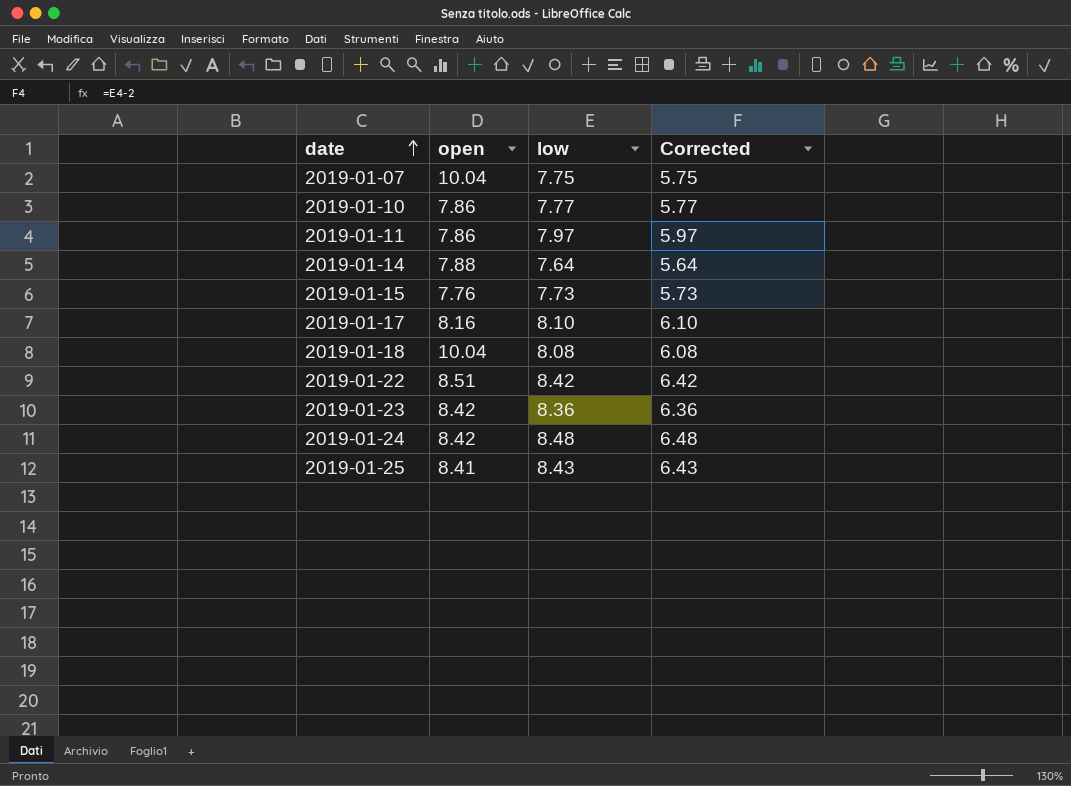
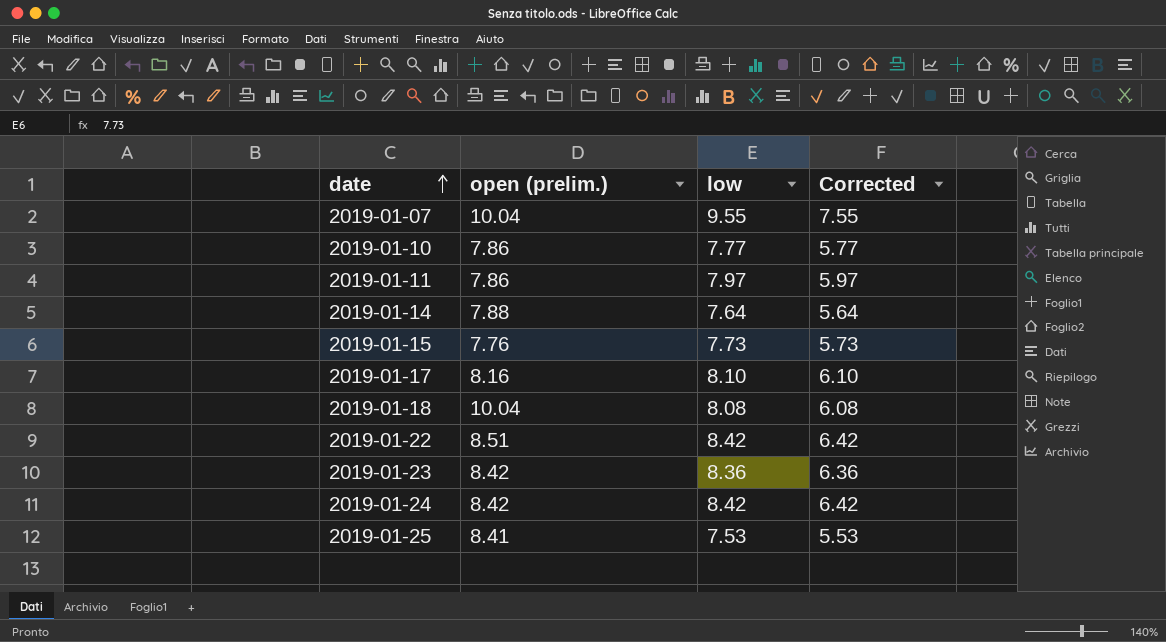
column name: open -> open (prelim.)
2019-01-07 | low: 7.75 -> 9.55
2019-01-07 | Corrected: 5.75 -> 7.55
2019-01-24 | low: 8.48 -> 8.42
2019-01-24 | Corrected: 6.48 -> 6.42
2019-01-25 | low: 8.43 -> 7.53
2019-01-25 | Corrected: 6.43 -> 5.53

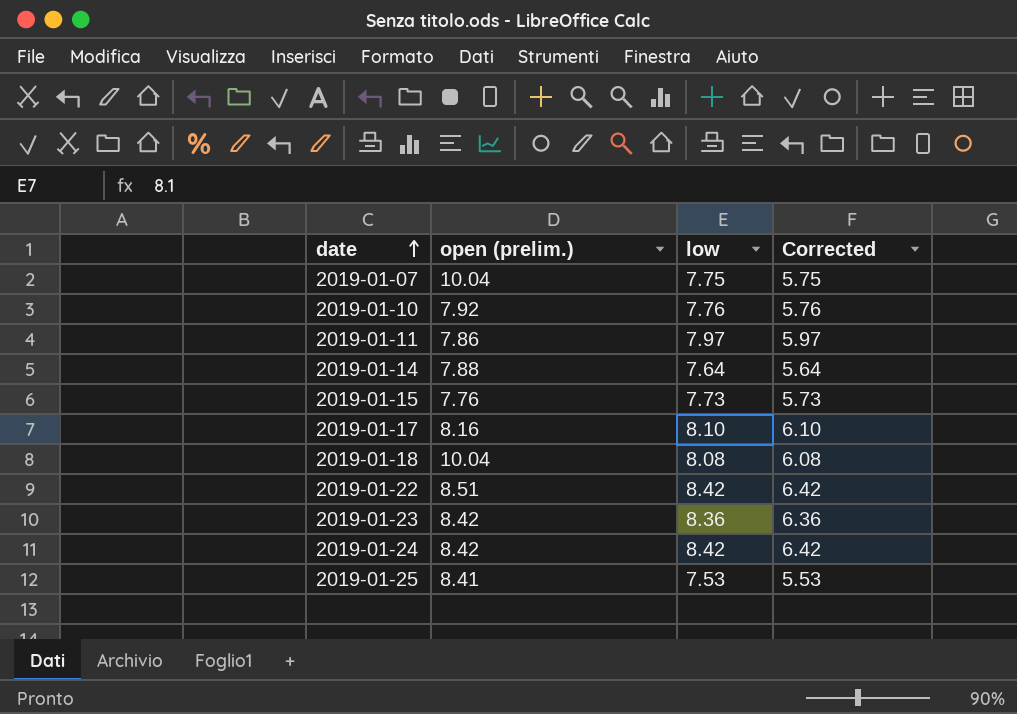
2019-01-07 | low: 9.55 -> 7.75
2019-01-07 | Corrected: 7.55 -> 5.75
2019-01-10 | open (prelim.): 7.86 -> 7.92
2019-01-10 | low: 7.77 -> 7.76
2019-01-10 | Corrected: 5.77 -> 5.76

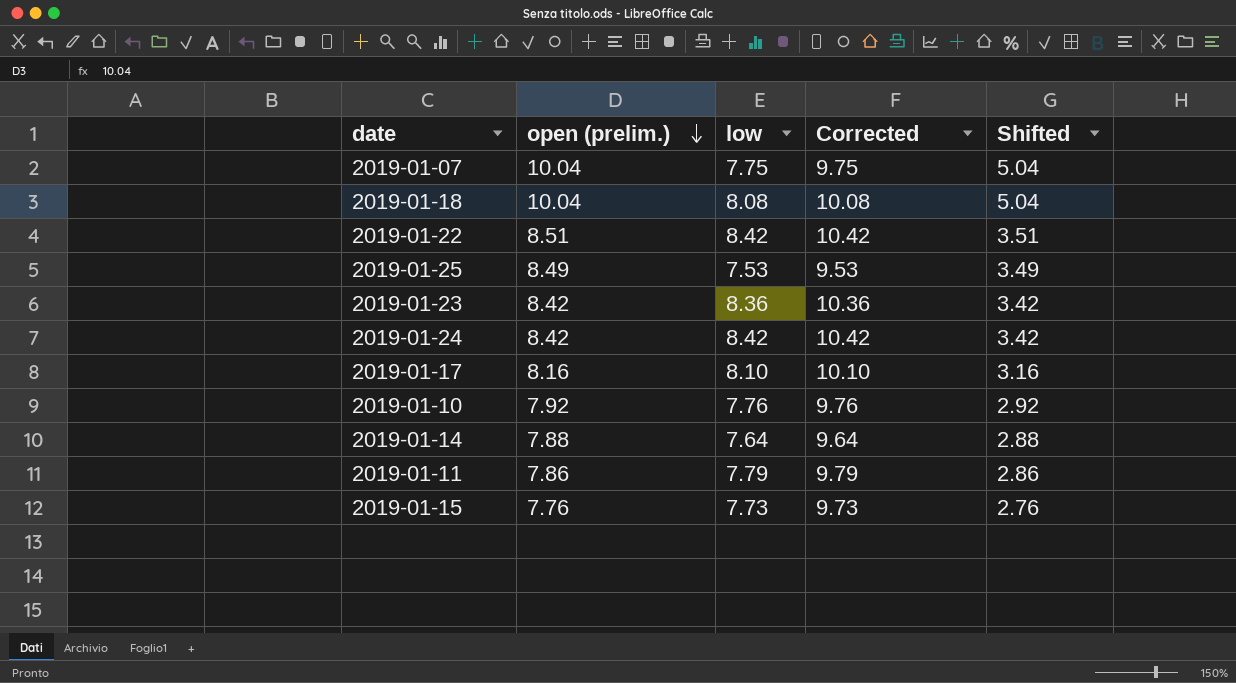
row order: date ascending -> open (prelim.) descending
column Corrected | formula: [low] - 2 -> [low] + 2
column Shifted | formula: none -> [open (prelim.)] - 5
2019-01-25 | open (prelim.): 8.41 -> 8.49
2019-01-11 | low: 7.97 -> 7.79

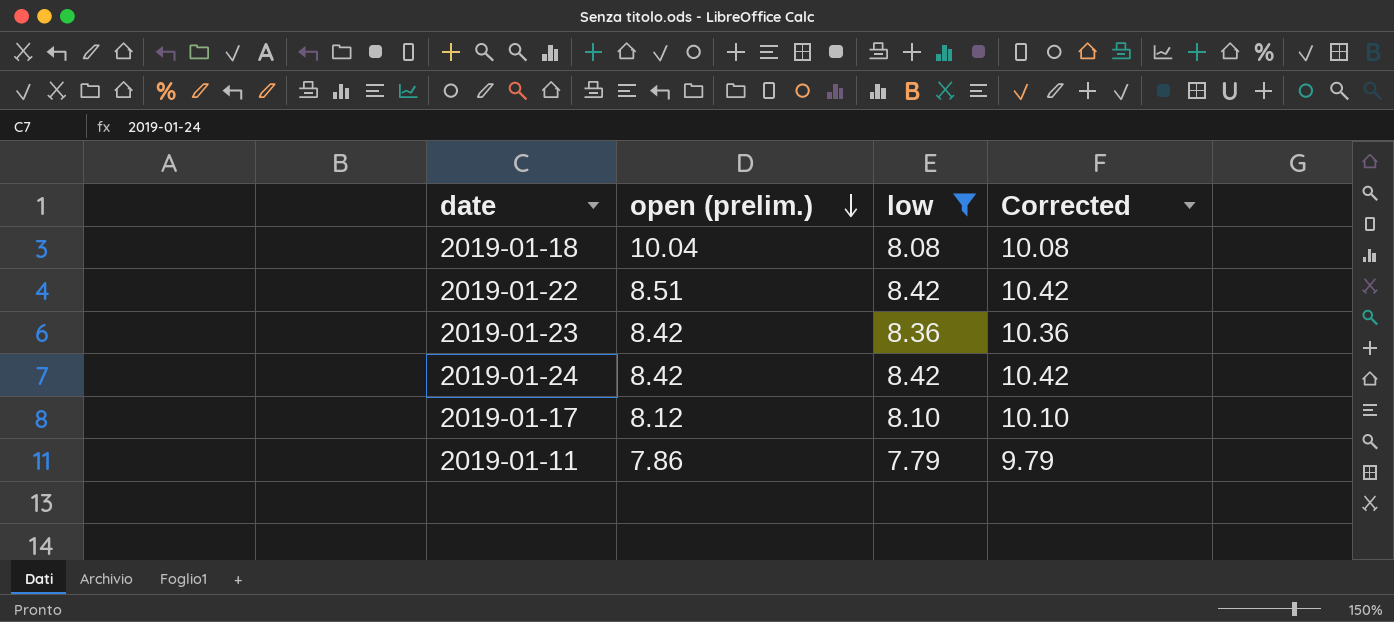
filter: none -> low >= 7.79
column Shifted | formula: [open (prelim.)] - 5 -> none
2019-01-17 | open (prelim.): 8.16 -> 8.12

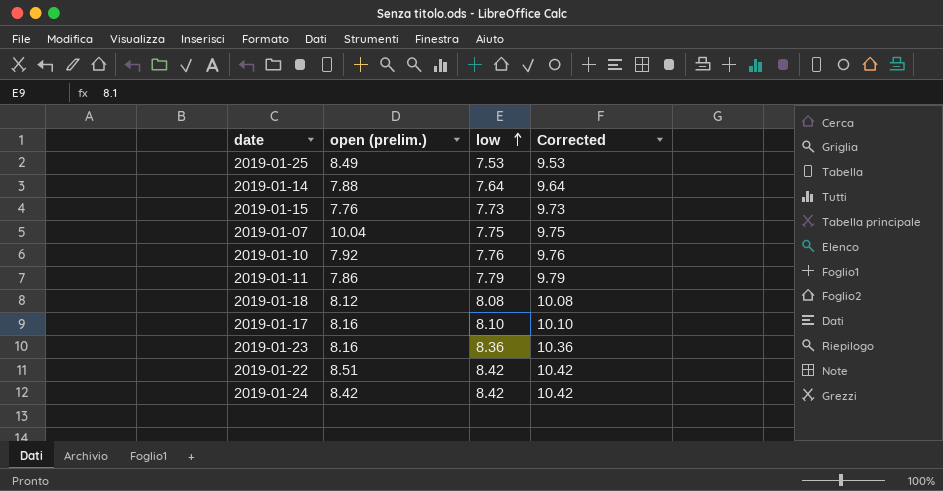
filter: low >= 7.79 -> none
row order: open (prelim.) descending -> low ascending
2019-01-18 | open (prelim.): 10.04 -> 8.12
2019-01-17 | open (prelim.): 8.12 -> 8.16
2019-01-23 | open (prelim.): 8.42 -> 8.16

